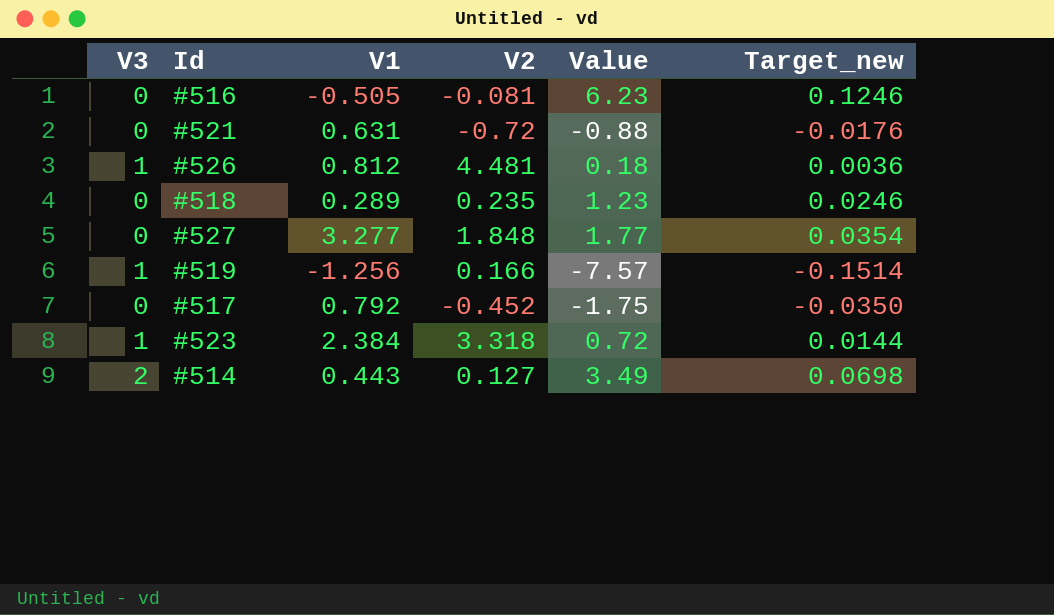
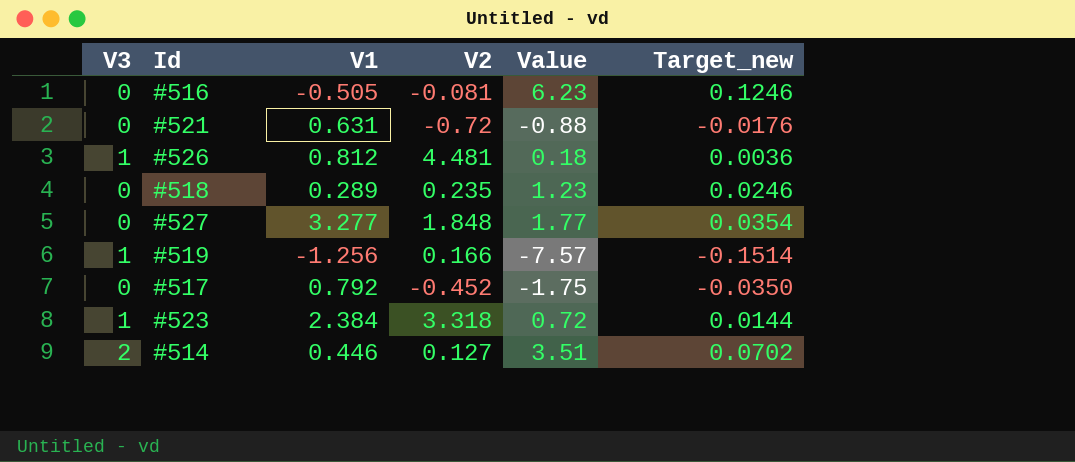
#514 | V1: 0.443 -> 0.446
#514 | Value: 3.49 -> 3.51
#514 | Target_new: 0.0698 -> 0.0702

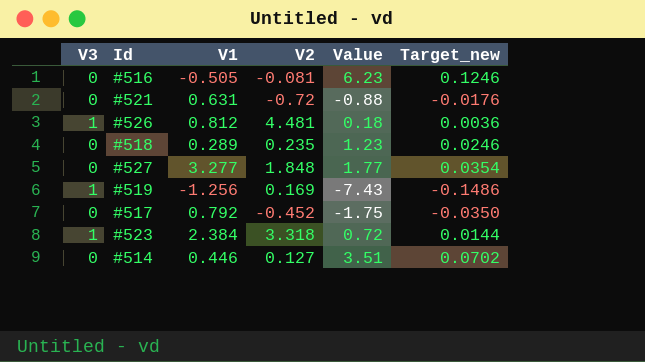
#519 | V2: 0.166 -> 0.169
#519 | Value: -7.57 -> -7.43
#519 | Target_new: -0.1514 -> -0.1486
#514 | V3: 2 -> 0

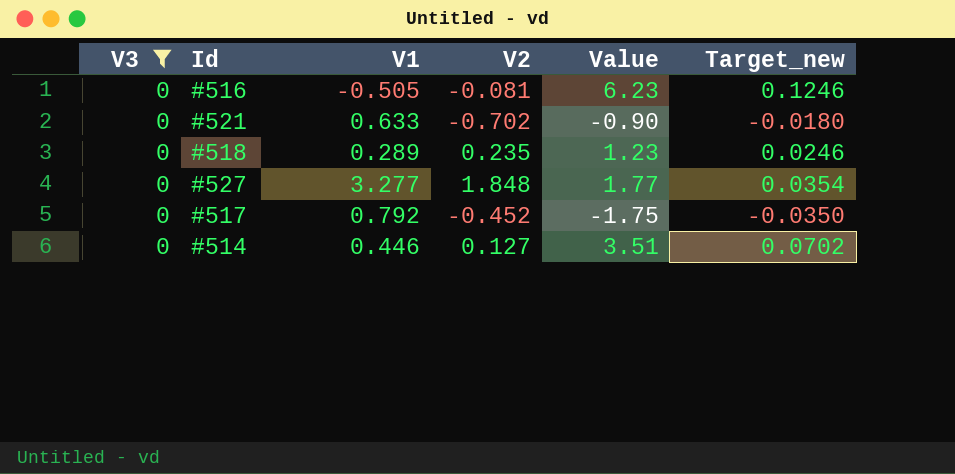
filter: none -> V3 = 0
#521 | V1: 0.631 -> 0.633
#521 | V2: -0.72 -> -0.702
#521 | Value: -0.88 -> -0.90
#521 | Target_new: -0.0176 -> -0.0180

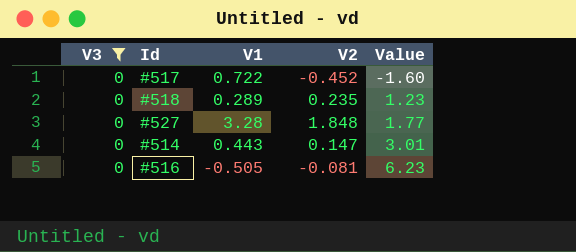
row order: none -> Value ascending
column Target_new | formula: [Value] * 0.02 -> none
row #521: 0 | 0.633 | -0.702 | -0.90 | -0.0180 -> none
#517 | V1: 0.792 -> 0.722
#517 | Value: -1.75 -> -1.60
#527 | V1: 3.277 -> 3.28
#514 | V1: 0.446 -> 0.443
#514 | V2: 0.127 -> 0.147
#514 | Value: 3.51 -> 3.01

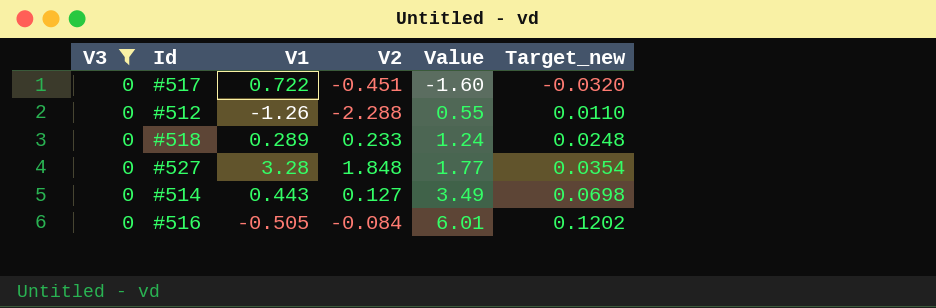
column Target_new | formula: none -> [Value] * 0.02
#517 | V2: -0.452 -> -0.451
row #512: none -> 0 | -1.26 | -2.288 | 0.55 | 0.0110
#518 | V2: 0.235 -> 0.233
#518 | Value: 1.23 -> 1.24
#514 | V2: 0.147 -> 0.127
#514 | Value: 3.01 -> 3.49
#516 | V2: -0.081 -> -0.084
#516 | Value: 6.23 -> 6.01

